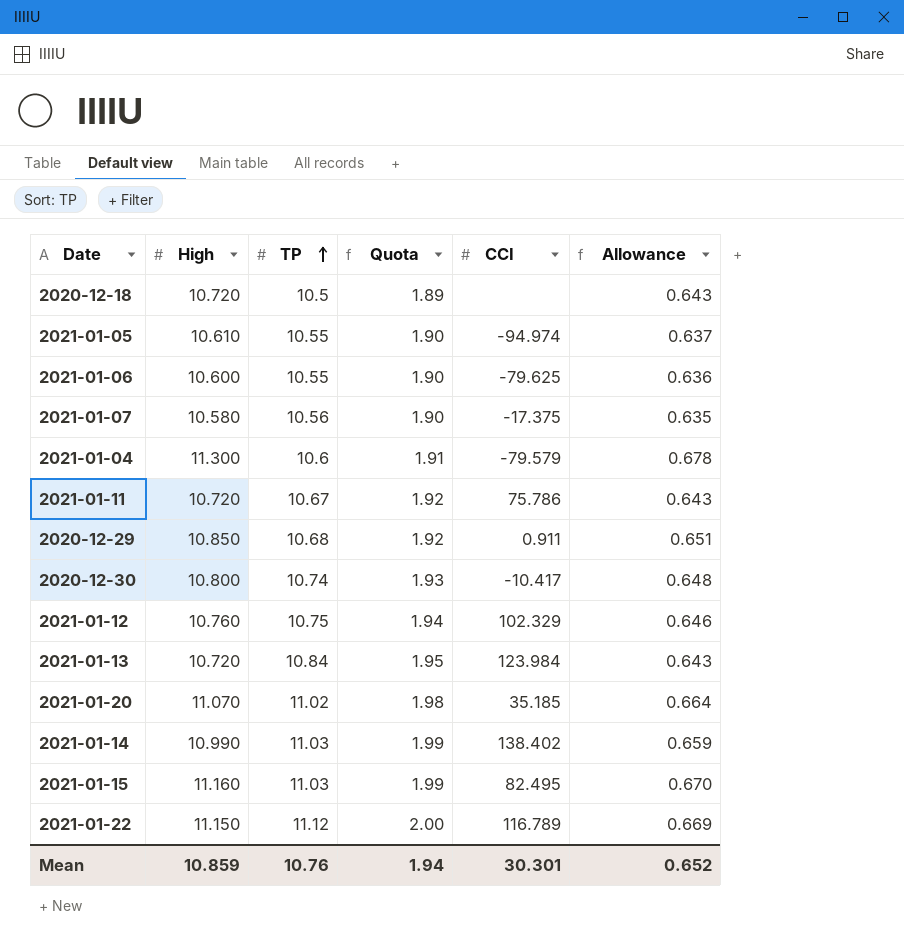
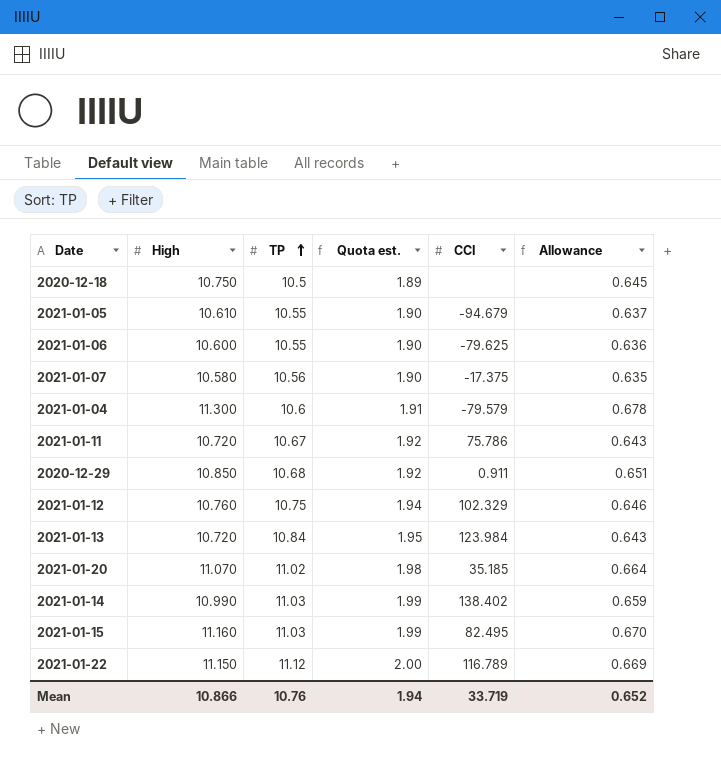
column name: Quota -> Quota est.
row 2020-12-30: 10.800 | 10.74 | 1.93 | -10.417 | 0.648 -> none
2020-12-18 | High: 10.720 -> 10.750
2020-12-18 | Allowance: 0.643 -> 0.645
2021-01-05 | CCI: -94.974 -> -94.679
Mean | High: 10.859 -> 10.866
Mean | CCI: 30.301 -> 33.719

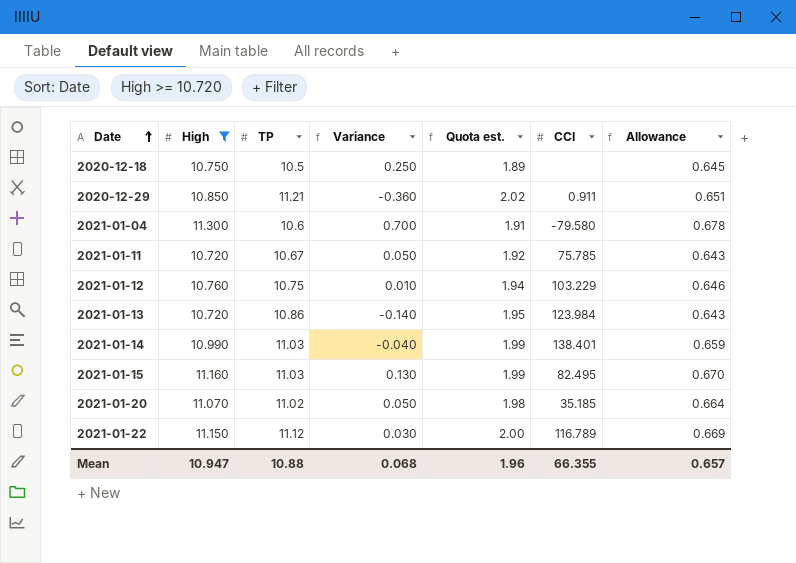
filter: none -> High >= 10.720
row order: TP ascending -> Date ascending
column Variance | formula: none -> [High] - [TP]
2020-12-29 | TP: 10.68 -> 11.21
2020-12-29 | Quota est.: 1.92 -> 2.02
2021-01-04 | CCI: -79.579 -> -79.580
2021-01-11 | CCI: 75.786 -> 75.785
2021-01-12 | CCI: 102.329 -> 103.229
2021-01-13 | TP: 10.84 -> 10.86
2021-01-14 | CCI: 138.402 -> 138.401
Mean | High: 10.866 -> 10.947
Mean | TP: 10.76 -> 10.88
Mean | Quota est.: 1.94 -> 1.96
Mean | CCI: 33.719 -> 66.355
Mean | Allowance: 0.652 -> 0.657

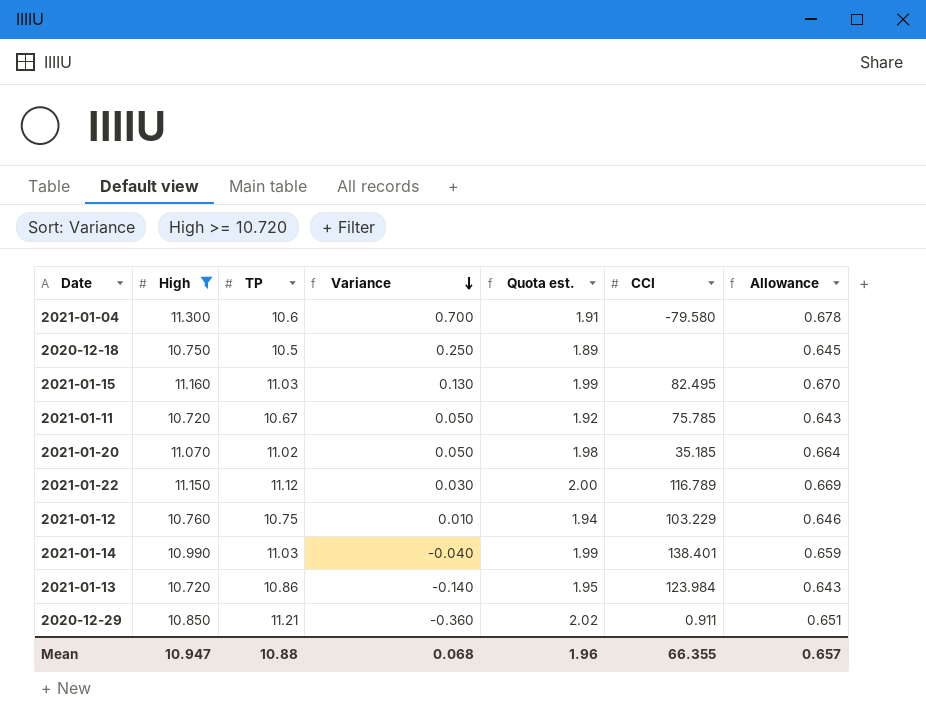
row order: Date ascending -> Variance descending

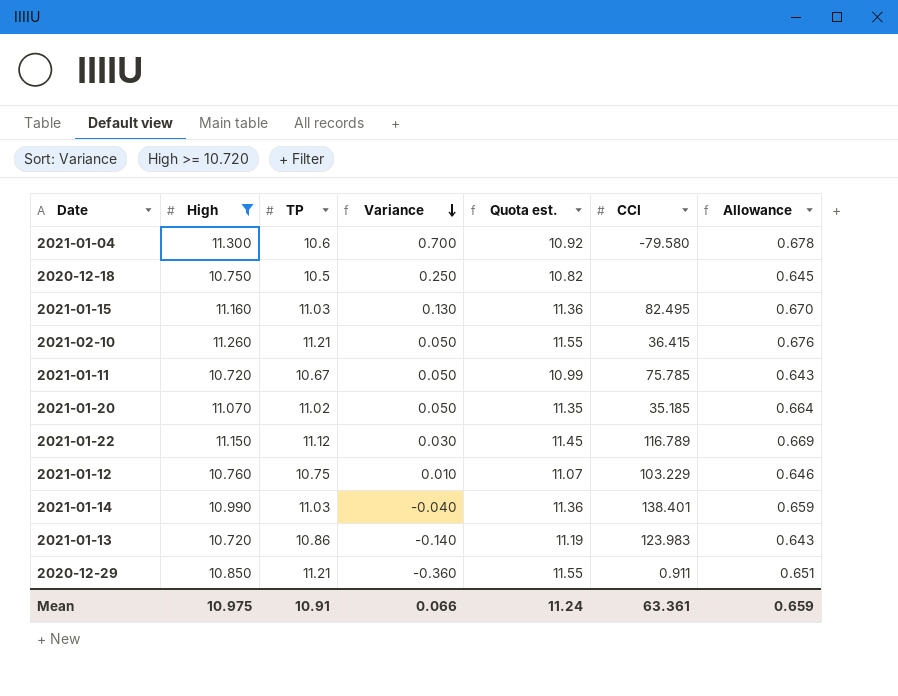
column Quota est. | formula: [TP] * 0.18 -> [TP] * 1.03
row 2021-02-10: none -> 11.260 | 11.21 | 0.050 | 11.55 | 36.415 | 0.676
2021-01-13 | CCI: 123.984 -> 123.983
Mean | High: 10.947 -> 10.975
Mean | TP: 10.88 -> 10.91
Mean | Variance: 0.068 -> 0.066
Mean | Quota est.: 1.96 -> 11.24
Mean | CCI: 66.355 -> 63.361
Mean | Allowance: 0.657 -> 0.659

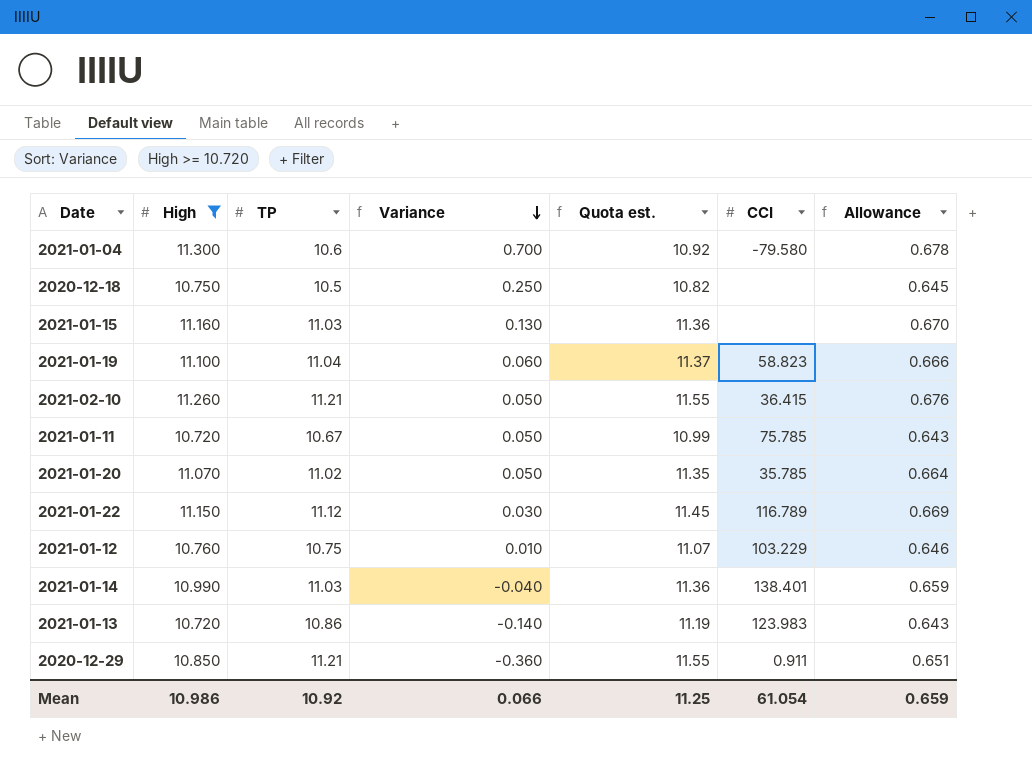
2021-01-15 | CCI: 82.495 -> none
row 2021-01-19: none -> 11.100 | 11.04 | 0.060 | 11.37 | 58.823 | 0.666
2021-01-20 | CCI: 35.185 -> 35.785
Mean | High: 10.975 -> 10.986
Mean | TP: 10.91 -> 10.92
Mean | Quota est.: 11.24 -> 11.25
Mean | CCI: 63.361 -> 61.054

